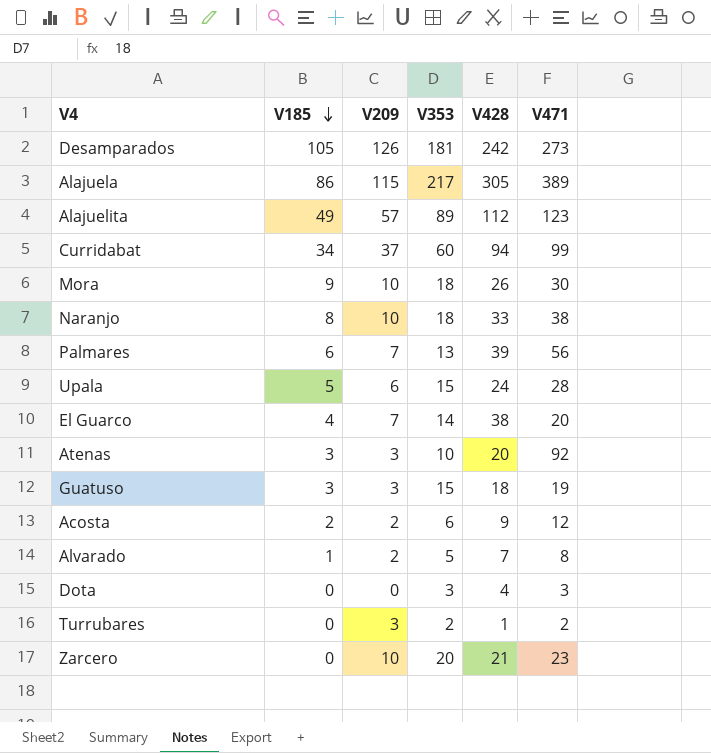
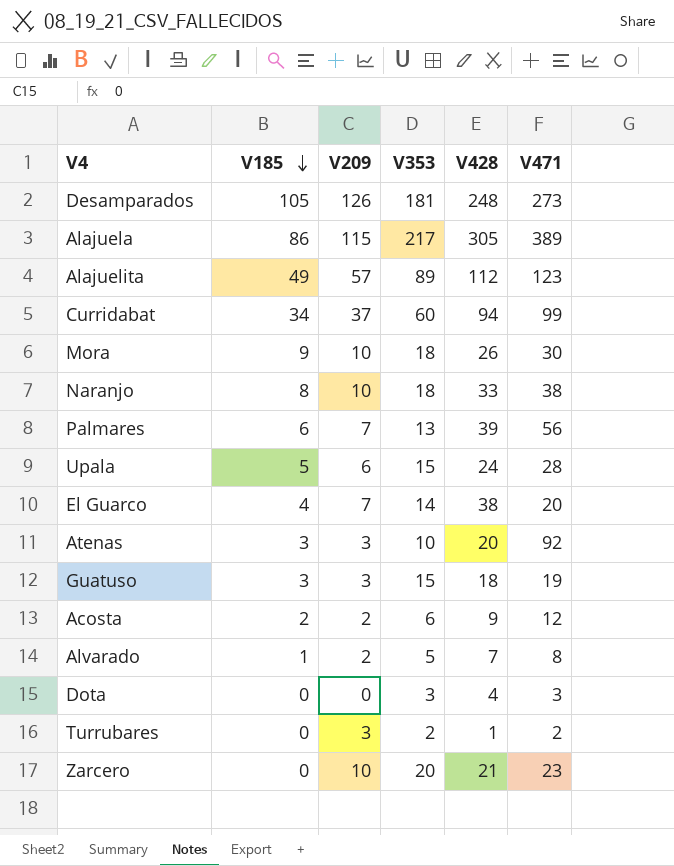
Desamparados | V428: 242 -> 248

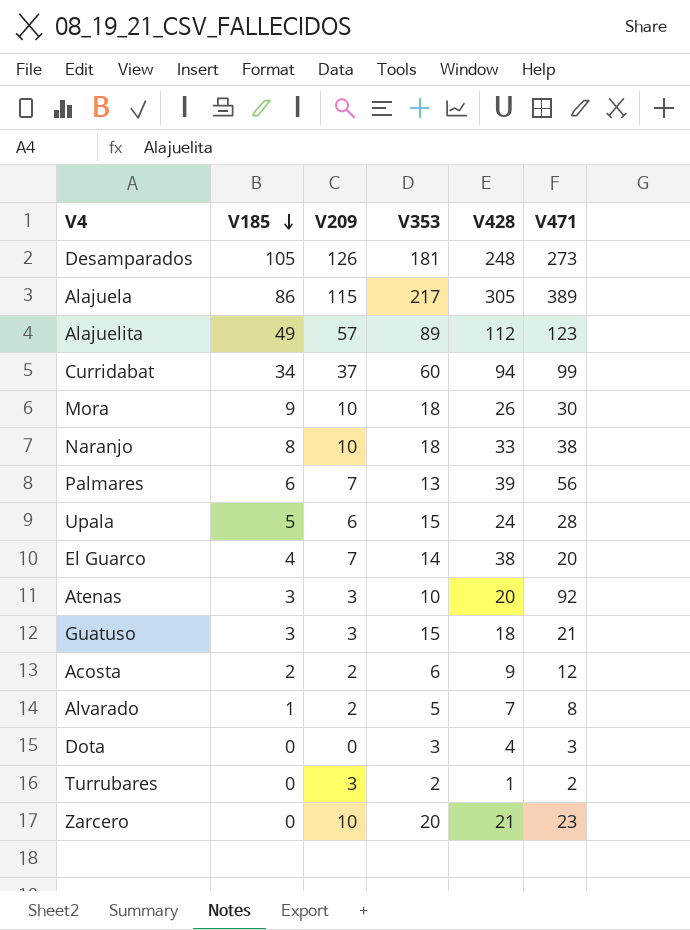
Guatuso | V471: 19 -> 21

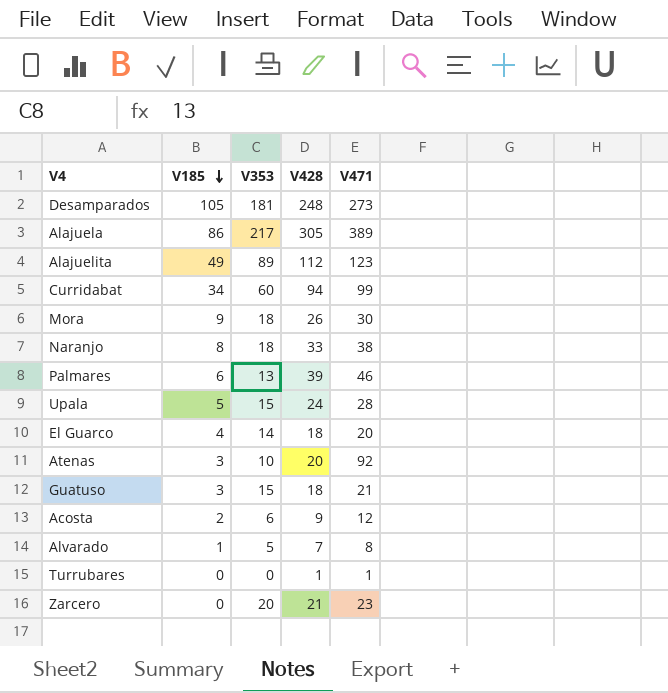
column V209 | position: 3 -> none
row Dota: 0 | 0 | 3 | 4 | 3 -> none
Palmares | V471: 56 -> 46
El Guarco | V428: 38 -> 18
Turrubares | V353: 2 -> 0
Turrubares | V471: 2 -> 1

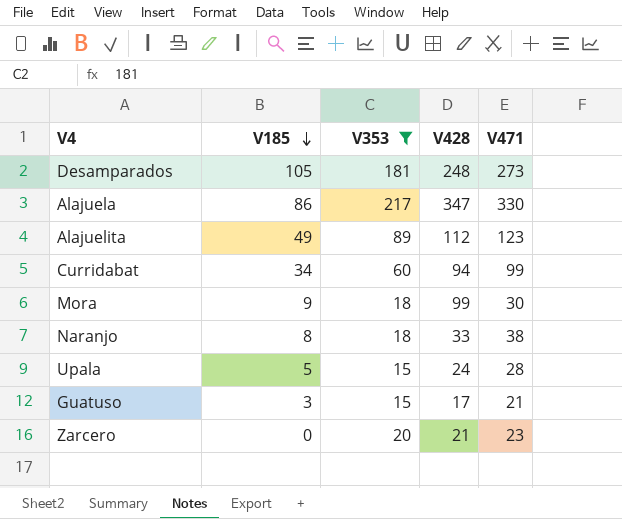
filter: none -> V353 >= 15
Alajuela | V428: 305 -> 347
Alajuela | V471: 389 -> 330
Mora | V428: 26 -> 99
Guatuso | V428: 18 -> 17

